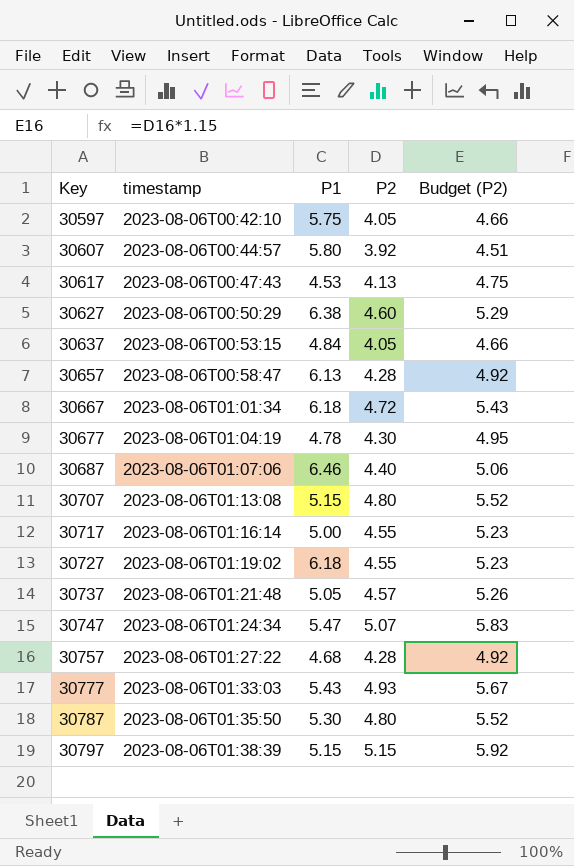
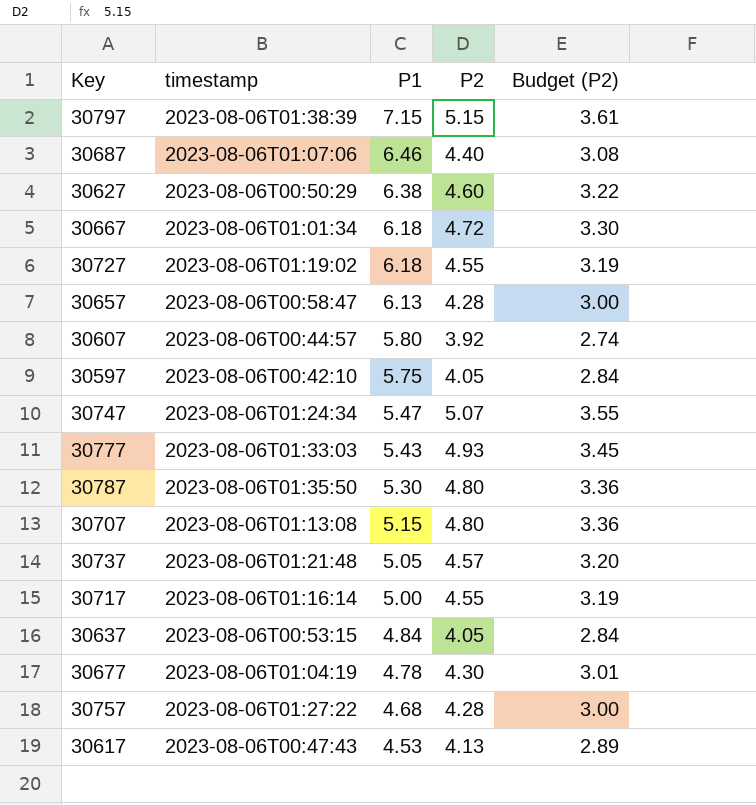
row order: Key ascending -> P1 descending
column Budget (P2) | formula: [P2] * 1.15 -> [P2] * 0.7
30797 | P1: 5.15 -> 7.15

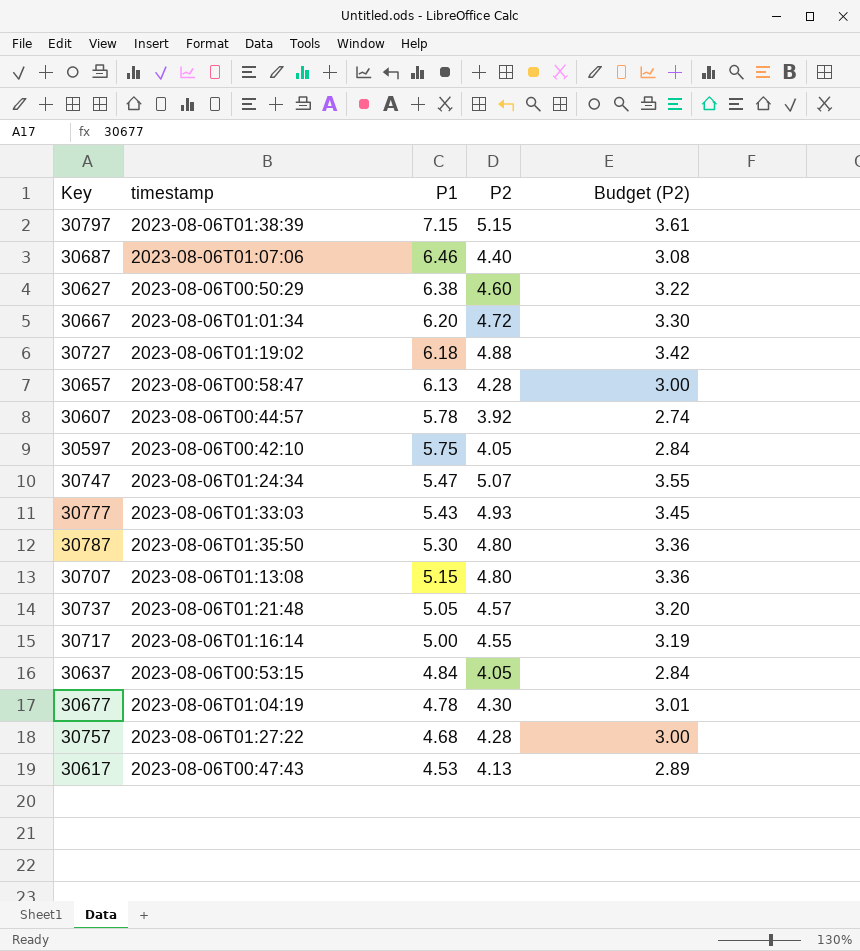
30667 | P1: 6.18 -> 6.20
30727 | P2: 4.55 -> 4.88
30727 | Budget (P2): 3.19 -> 3.42
30607 | P1: 5.80 -> 5.78

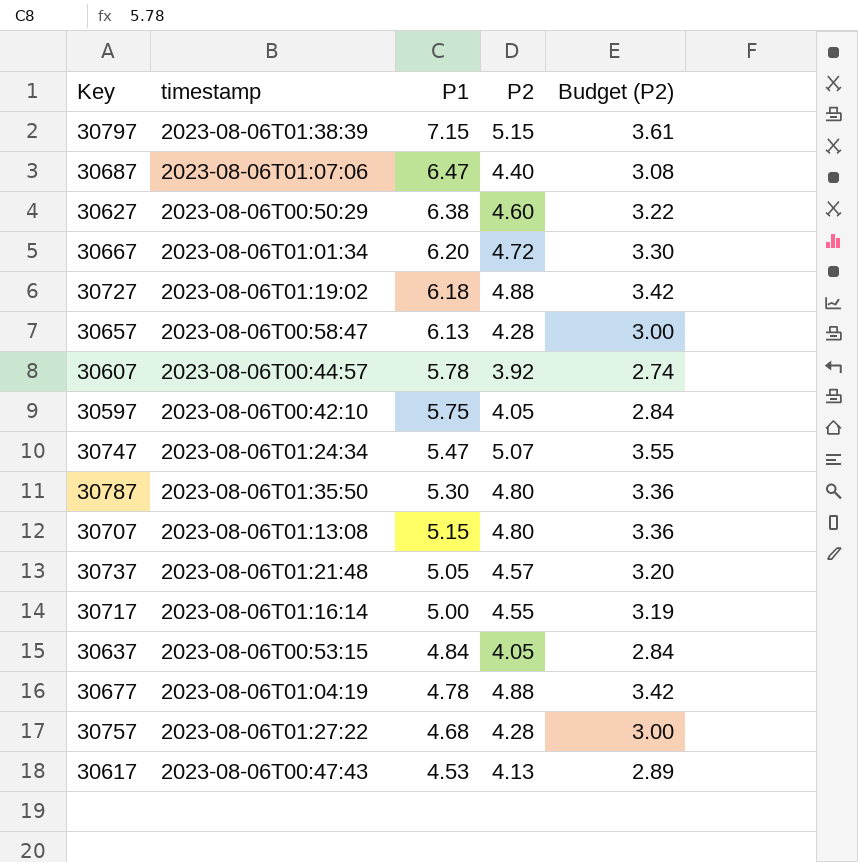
row 30777: 2023-08-06T01:33:03 | 5.43 | 4.93 | 3.45 -> none
30687 | P1: 6.46 -> 6.47
30677 | P2: 4.30 -> 4.88
30677 | Budget (P2): 3.01 -> 3.42

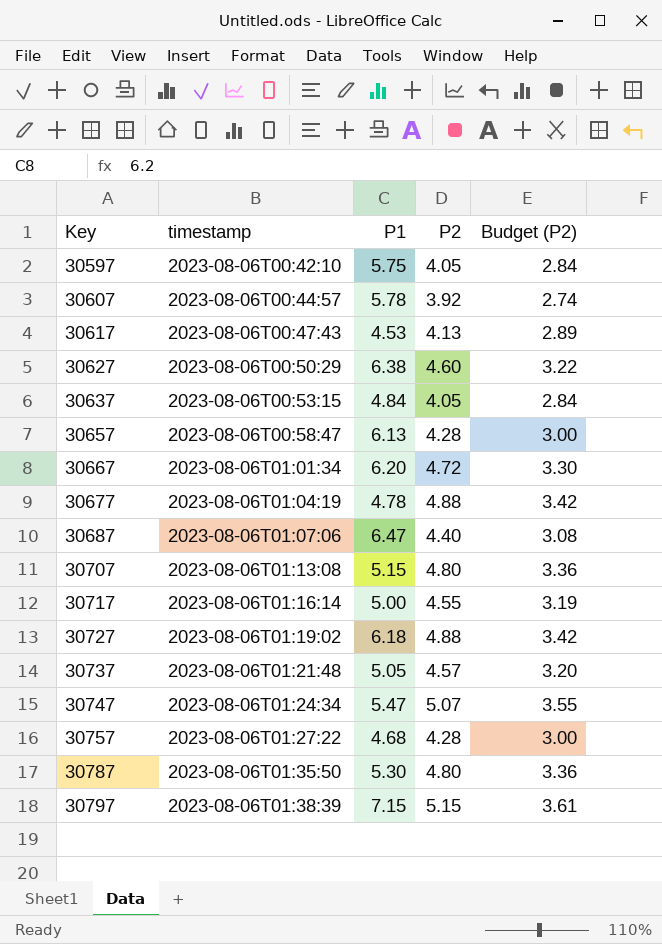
row order: P1 descending -> Key ascending

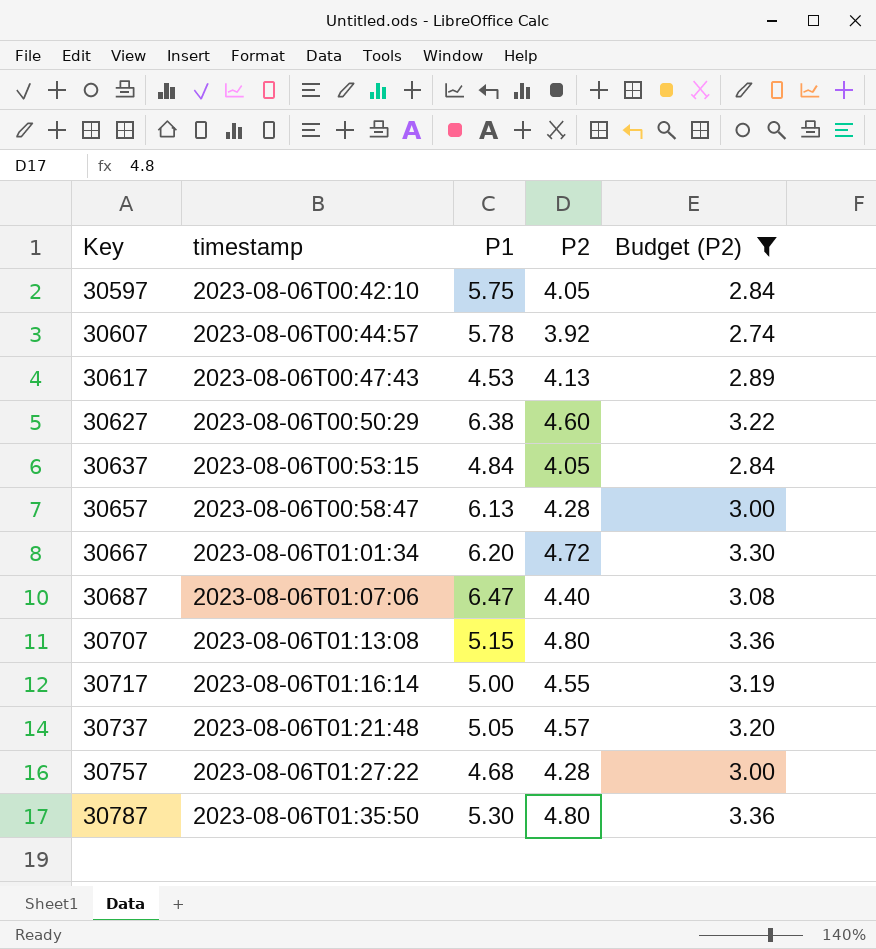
filter: none -> Budget (P2) <= 3.36

